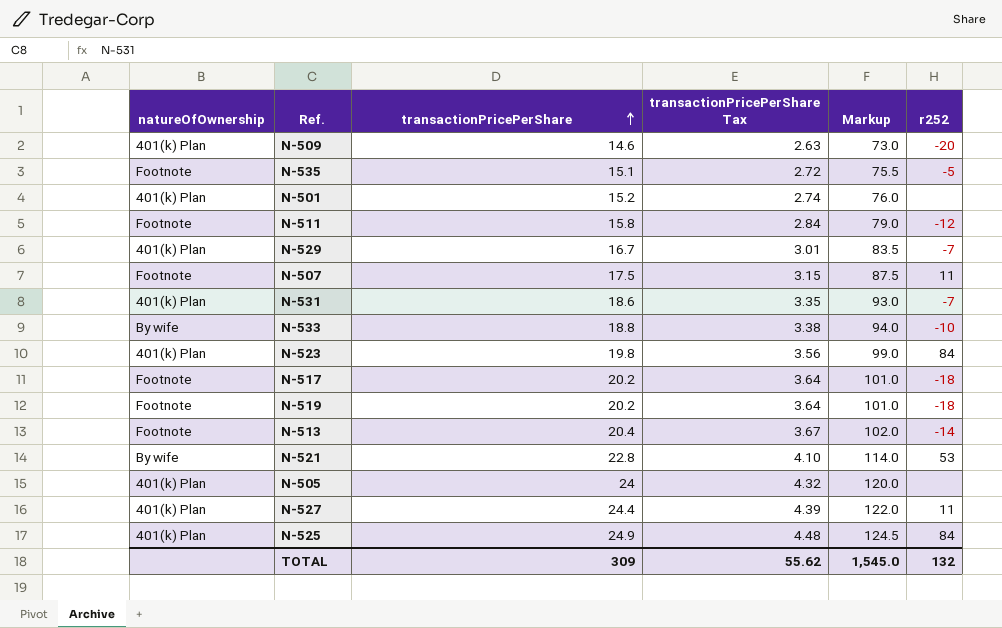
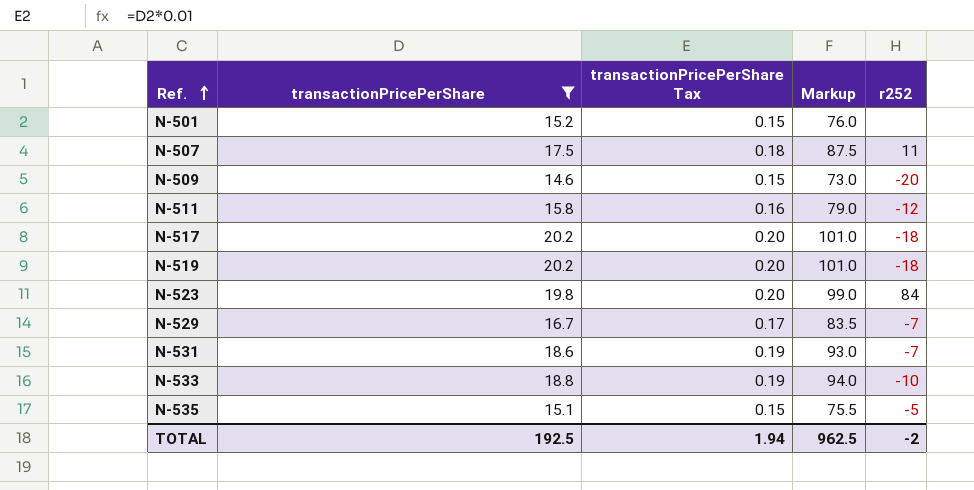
filter: none -> transactionPricePerShare <= 20.2
row order: transactionPricePerShare ascending -> Ref. ascending
column natureOfOwnership | position: 1 -> none
column transactionPricePerShare Tax | formula: [transactionPricePerShare] * 0.18 -> [transactionPricePerShare] * 0.01
TOTAL | transactionPricePerShare: 309 -> 192.5
TOTAL | transactionPricePerShare Tax: 55.62 -> 1.94
TOTAL | Markup: 1,545.0 -> 962.5
TOTAL | r252: 132 -> -2

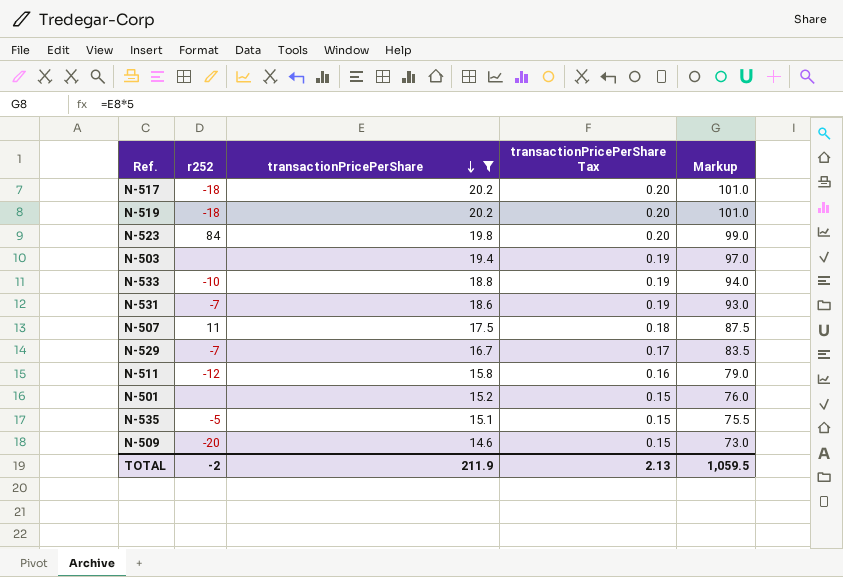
row order: Ref. ascending -> transactionPricePerShare descending
column r252 | position: 5 -> 2
row N-503: none -> none | 19.4 | 0.19 | 97.0
TOTAL | transactionPricePerShare: 192.5 -> 211.9
TOTAL | transactionPricePerShare Tax: 1.94 -> 2.13
TOTAL | Markup: 962.5 -> 1,059.5

